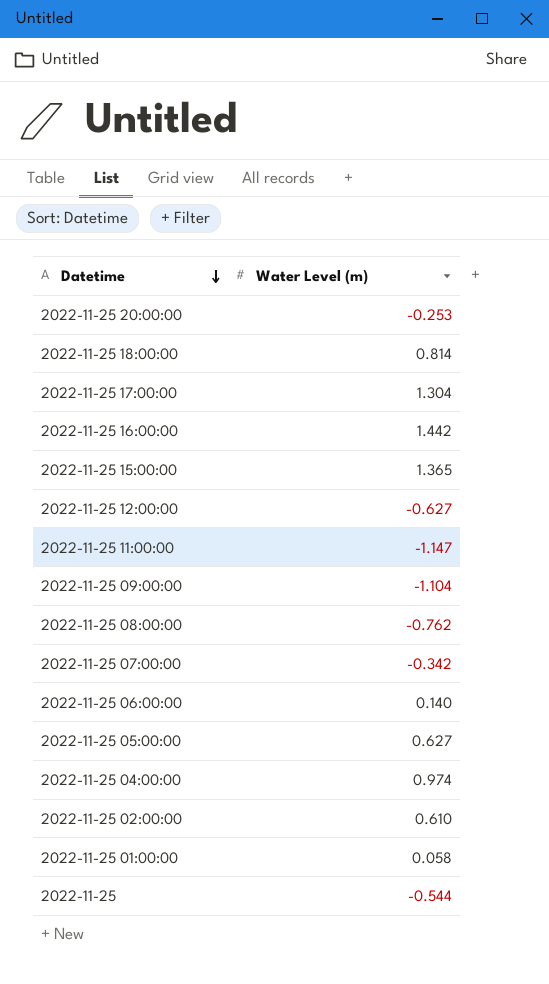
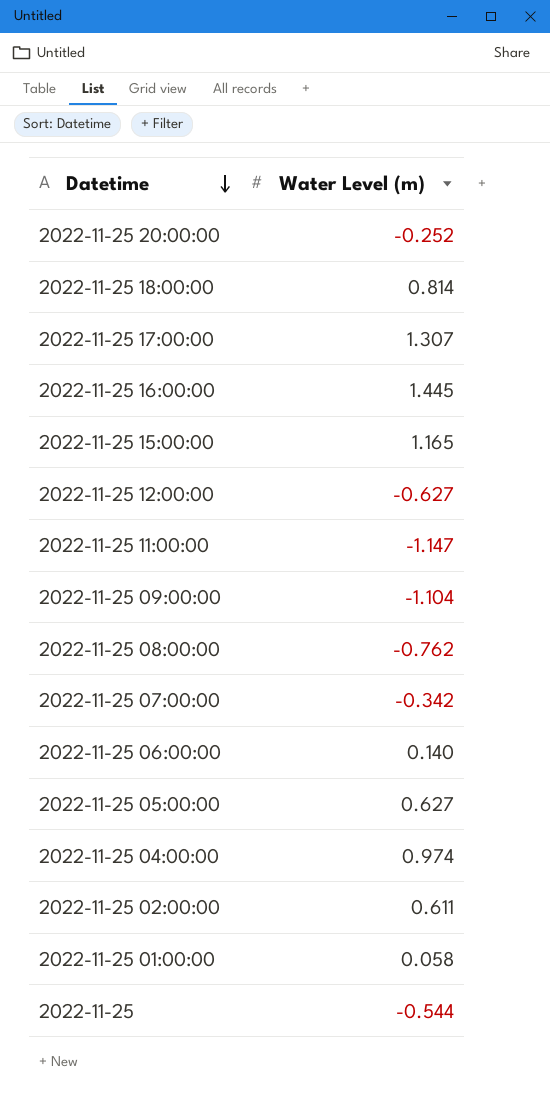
2022-11-25 20:00:00 | Water Level (m): -0.253 -> -0.252
2022-11-25 17:00:00 | Water Level (m): 1.304 -> 1.307
2022-11-25 16:00:00 | Water Level (m): 1.442 -> 1.445
2022-11-25 15:00:00 | Water Level (m): 1.365 -> 1.165
2022-11-25 02:00:00 | Water Level (m): 0.610 -> 0.611

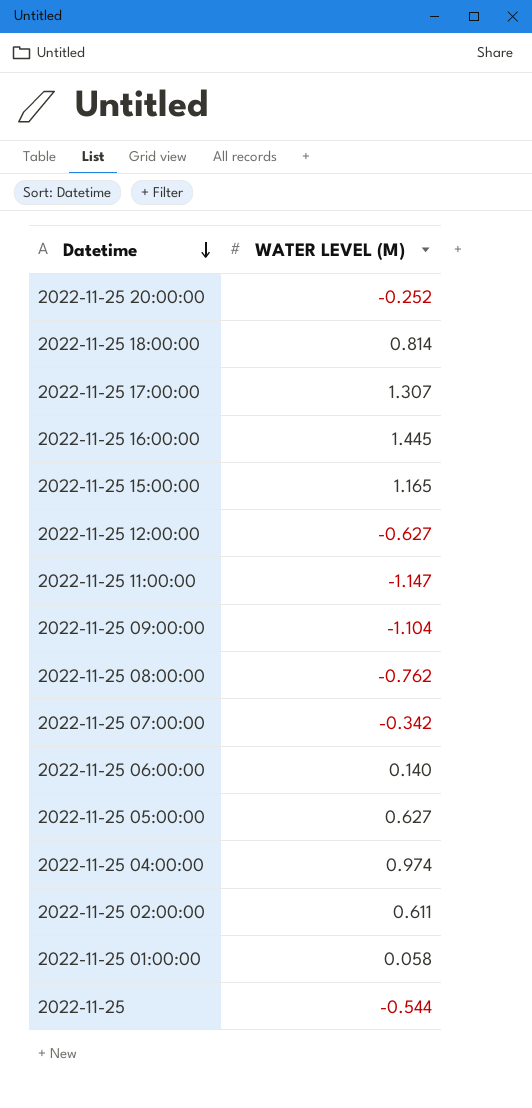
column name: Water Level (m) -> WATER LEVEL (M)

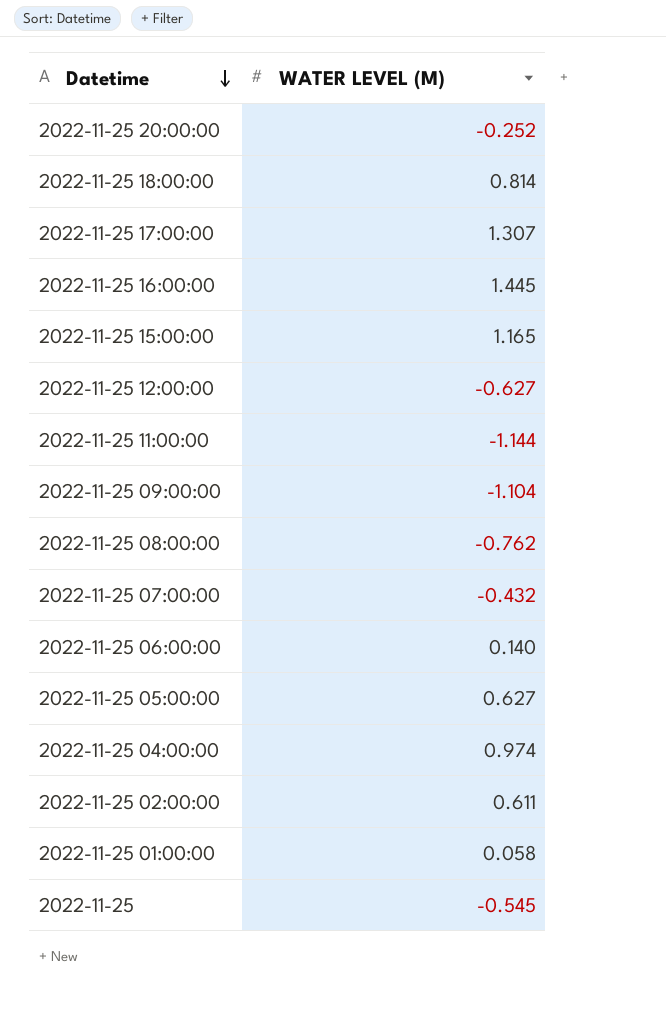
2022-11-25 11:00:00 | WATER LEVEL (M): -1.147 -> -1.144
2022-11-25 07:00:00 | WATER LEVEL (M): -0.342 -> -0.432
2022-11-25 | WATER LEVEL (M): -0.544 -> -0.545

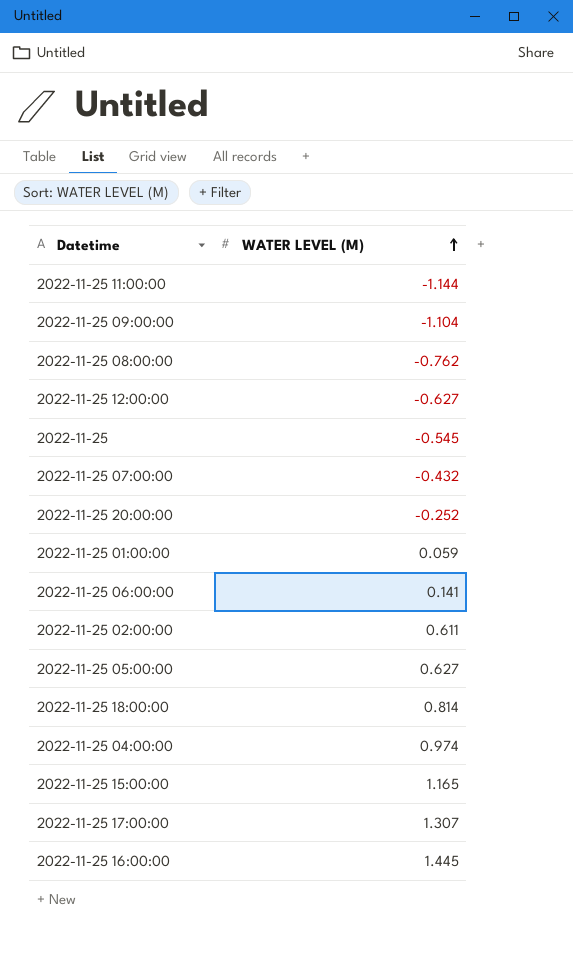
row order: Datetime descending -> WATER LEVEL (M) ascending
2022-11-25 01:00:00 | WATER LEVEL (M): 0.058 -> 0.059
2022-11-25 06:00:00 | WATER LEVEL (M): 0.140 -> 0.141

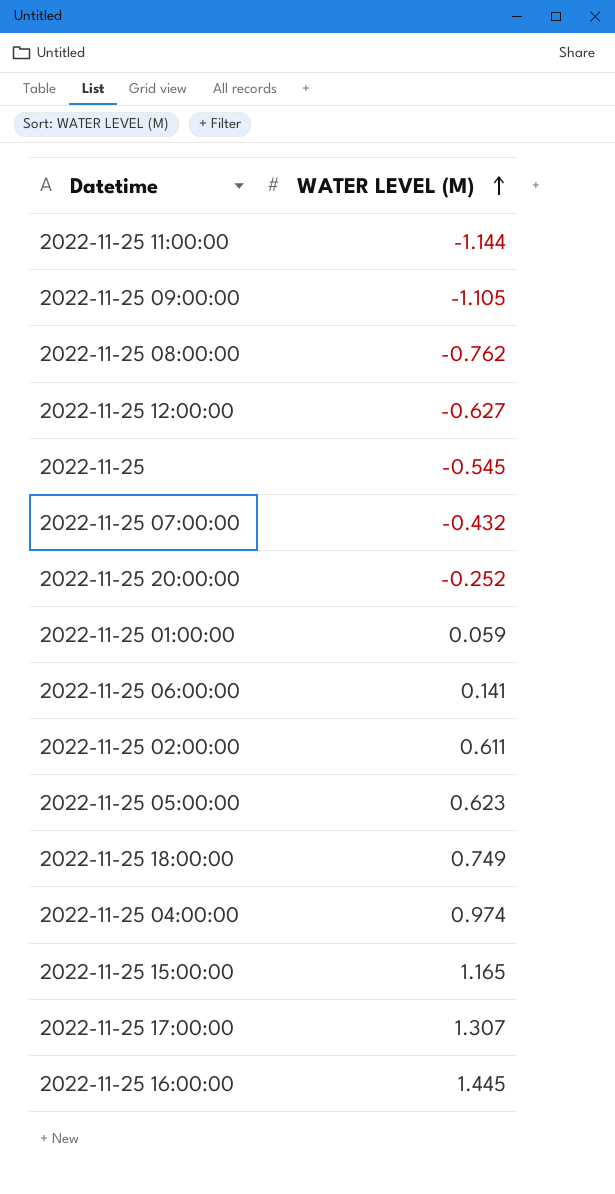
2022-11-25 09:00:00 | WATER LEVEL (M): -1.104 -> -1.105
2022-11-25 05:00:00 | WATER LEVEL (M): 0.627 -> 0.623
2022-11-25 18:00:00 | WATER LEVEL (M): 0.814 -> 0.749

